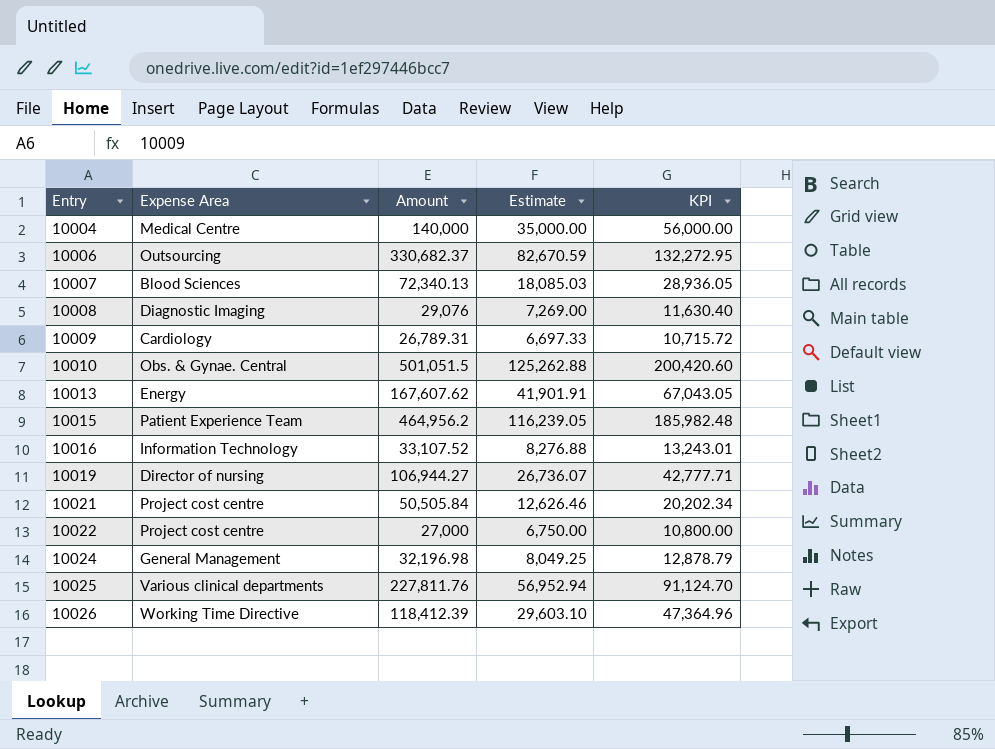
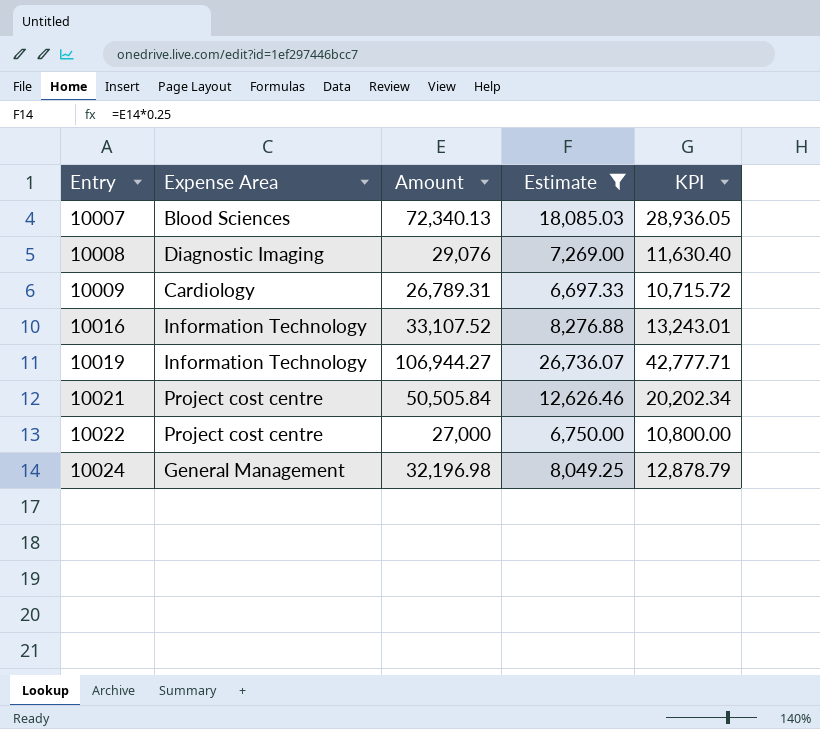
filter: none -> Estimate <= 26,736.07
10019 | Expense Area: Director of nursing -> Information Technology

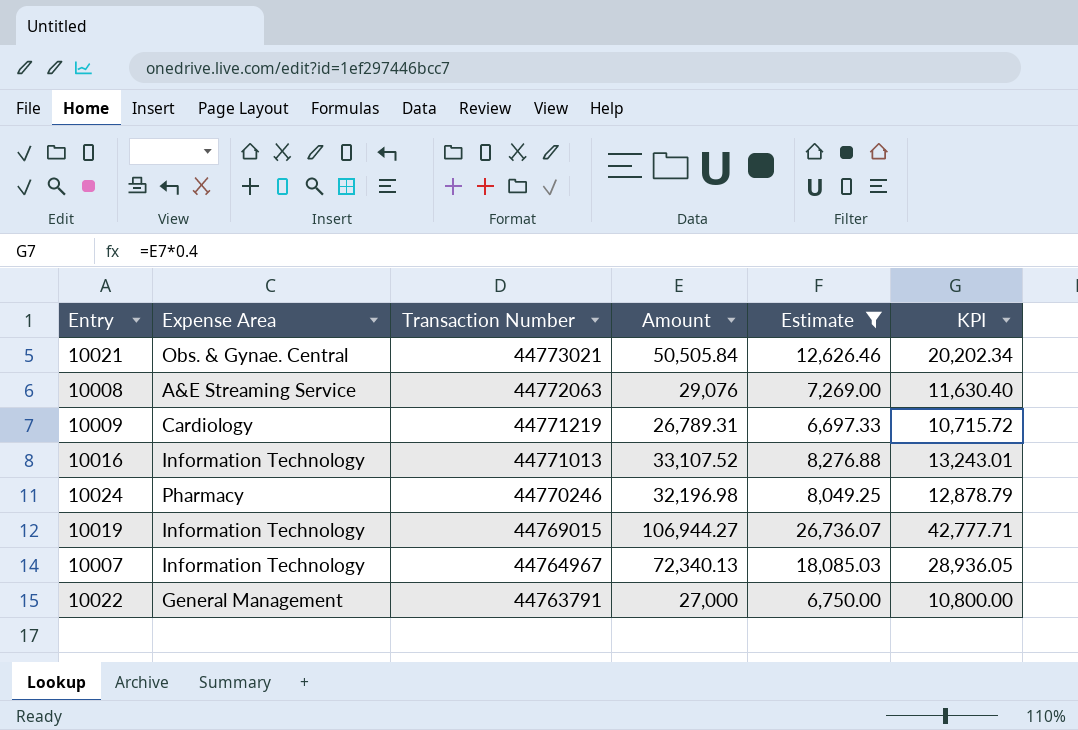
row order: Entry ascending -> Transaction Number descending
column Transaction Number | position: none -> 3
10021 | Expense Area: Project cost centre -> Obs. & Gynae. Central
10008 | Expense Area: Diagnostic Imaging -> A&E Streaming Service
10024 | Expense Area: General Management -> Pharmacy
10007 | Expense Area: Blood Sciences -> Information Technology
10022 | Expense Area: Project cost centre -> General Management

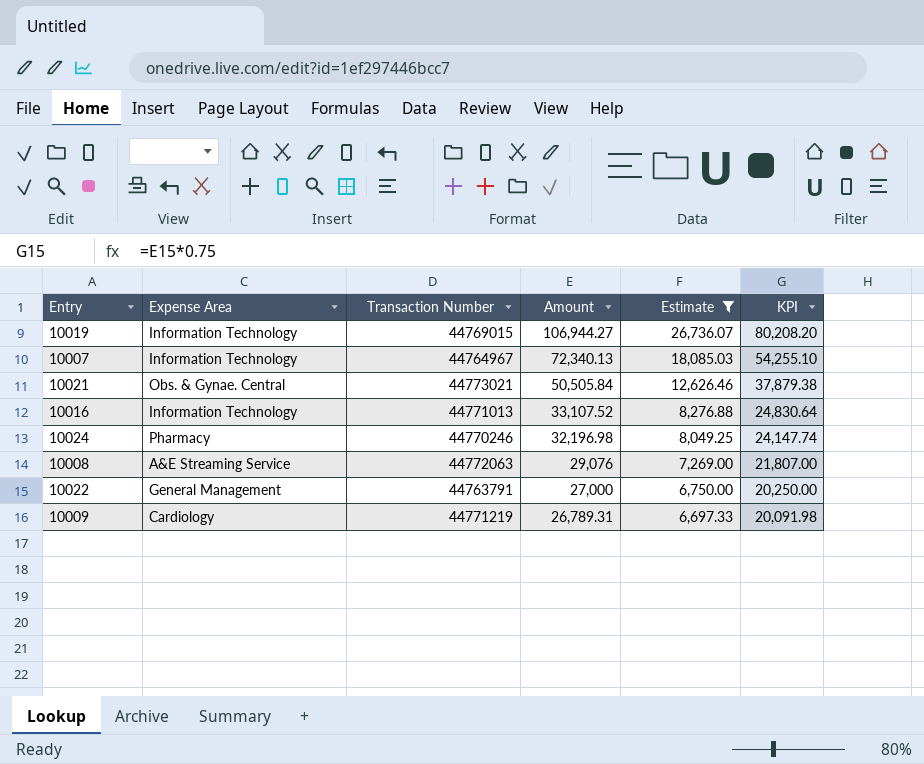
row order: Transaction Number descending -> Amount descending
column KPI | formula: [Amount] * 0.4 -> [Amount] * 0.75

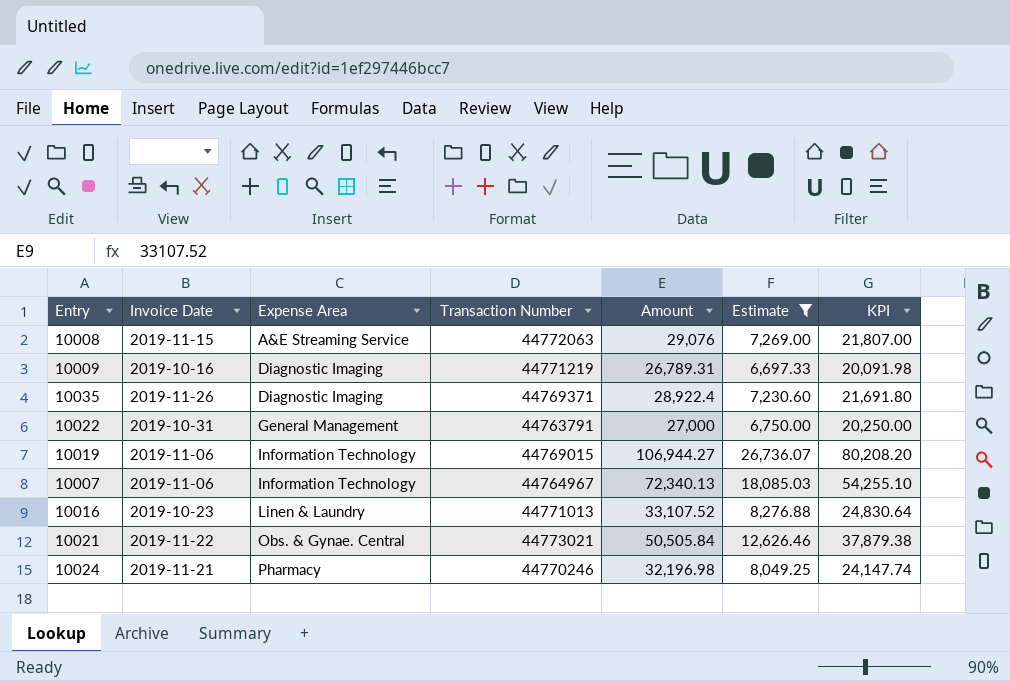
row order: Amount descending -> Expense Area ascending
column Invoice Date | position: none -> 2
10009 | Expense Area: Cardiology -> Diagnostic Imaging
row 10035: none -> 2019-11-26 | Diagnostic Imaging | 44769371 | 28,922.4 | 7,230.60 | 21,691.80
10016 | Expense Area: Information Technology -> Linen & Laundry

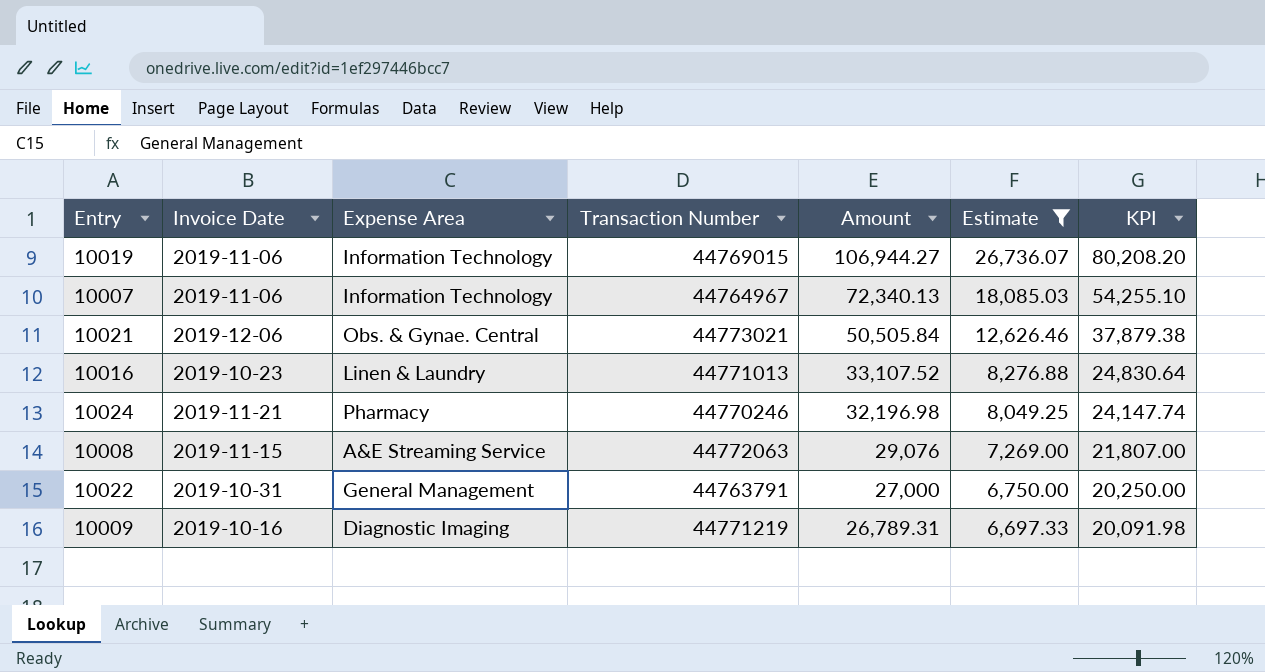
row order: Expense Area ascending -> Amount descending
row 10035: 2019-11-26 | Diagnostic Imaging | 44769371 | 28,922.4 | 7,230.60 | 21,691.80 -> none
10021 | Invoice Date: 2019-11-22 -> 2019-12-06

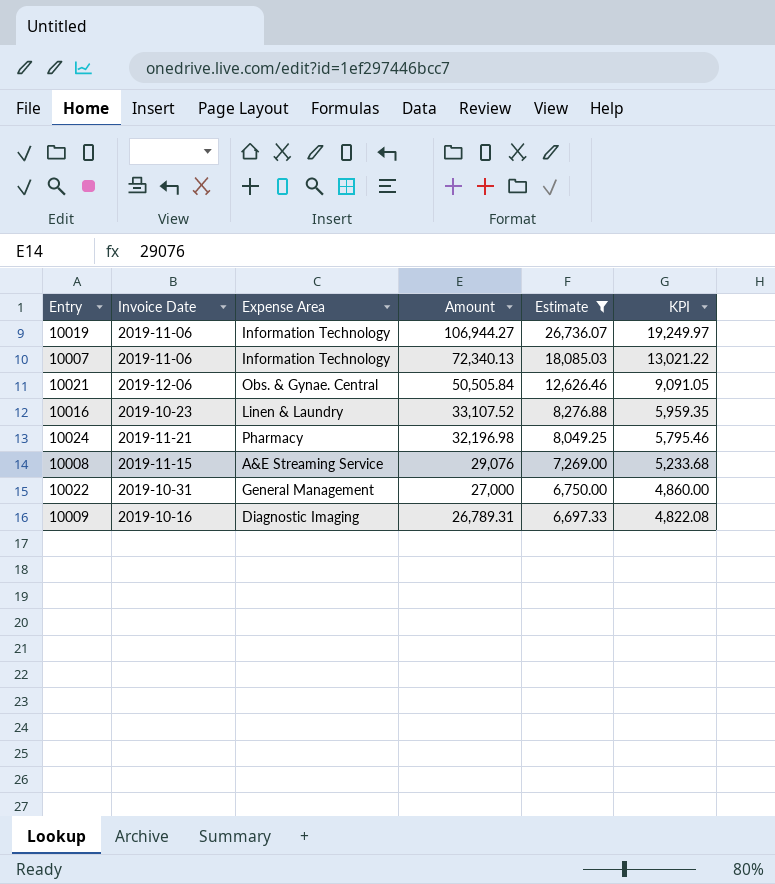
column Transaction Number | position: 4 -> none
column KPI | formula: [Amount] * 0.75 -> [Amount] * 0.18

